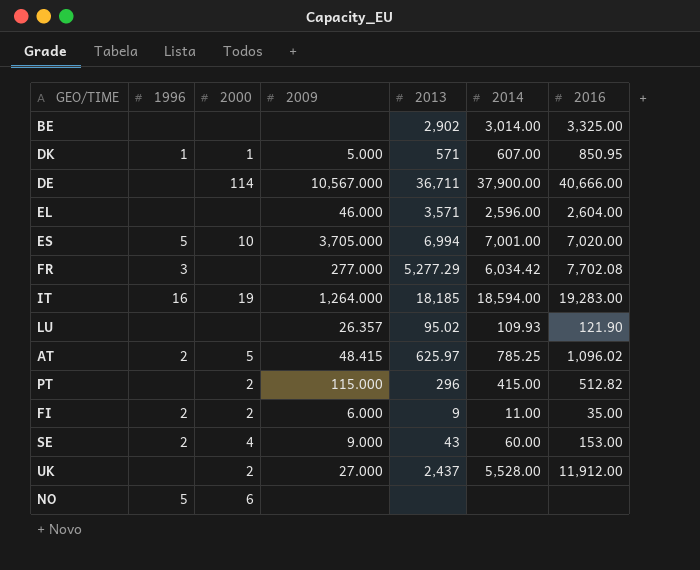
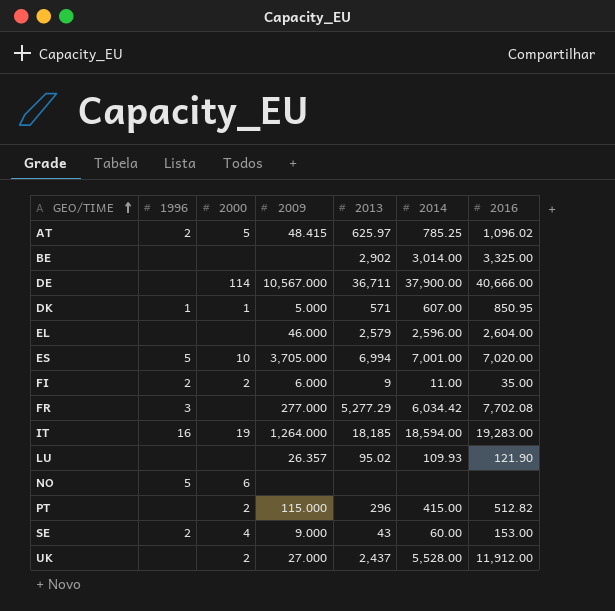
row order: none -> GEO/TIME ascending
EL | 2013: 3,571 -> 2,579

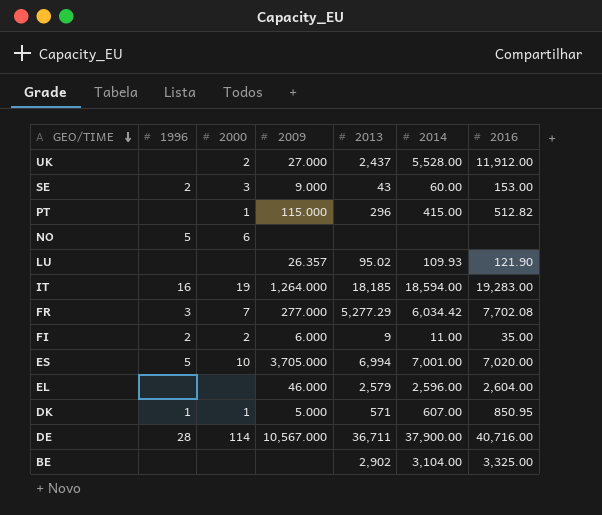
row order: GEO/TIME ascending -> GEO/TIME descending
row AT: 2 | 5 | 48.415 | 625.97 | 785.25 | 1,096.02 -> none
SE | 2000: 4 -> 3
PT | 2000: 2 -> 1
FR | 2000: none -> 7
DE | 1996: none -> 28
DE | 2016: 40,666.00 -> 40,716.00
BE | 2014: 3,014.00 -> 3,104.00

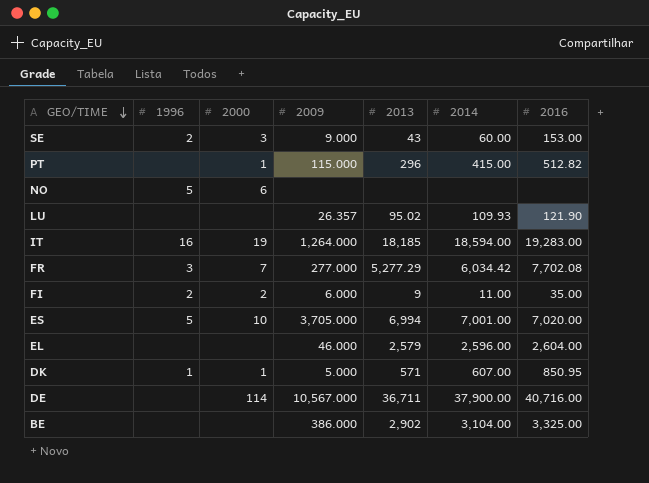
row UK: none | 2 | 27.000 | 2,437 | 5,528.00 | 11,912.00 -> none
DE | 1996: 28 -> none
BE | 2009: none -> 386.000

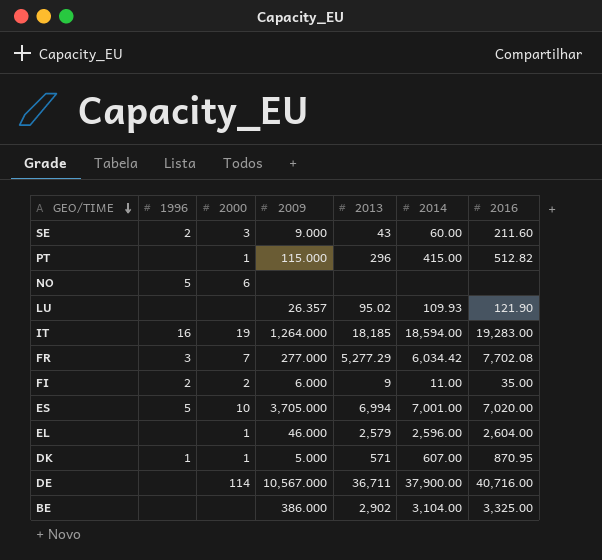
SE | 2016: 153.00 -> 211.60
EL | 2000: none -> 1
DK | 2016: 850.95 -> 870.95

